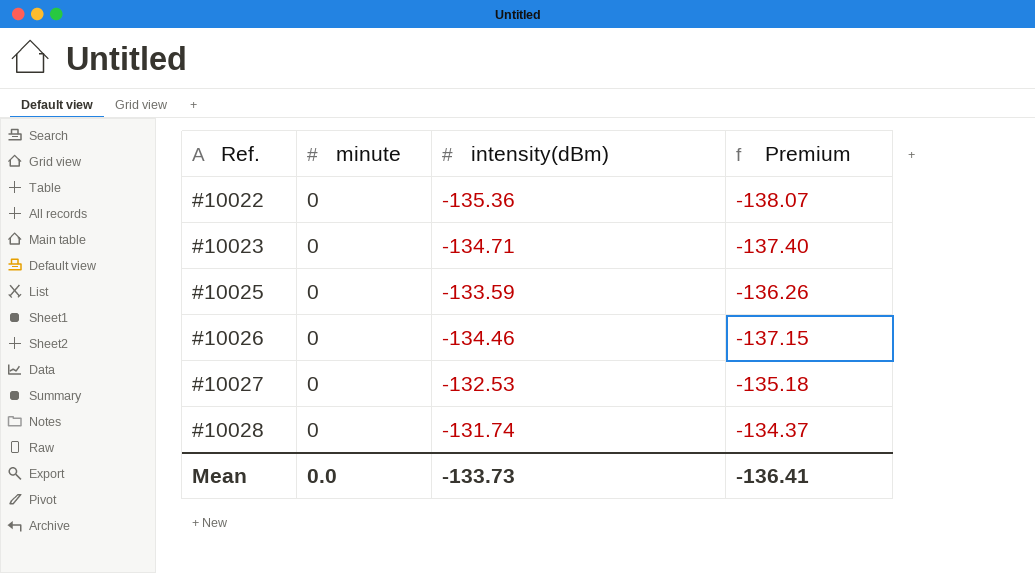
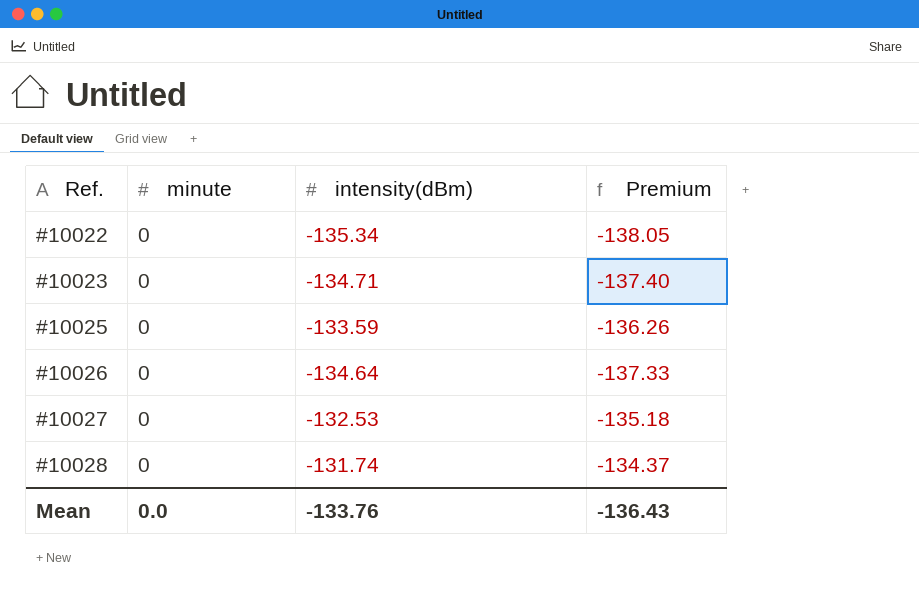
#10022 | intensity(dBm): -135.36 -> -135.34
#10022 | Premium: -138.07 -> -138.05
#10026 | intensity(dBm): -134.46 -> -134.64
#10026 | Premium: -137.15 -> -137.33
Mean | intensity(dBm): -133.73 -> -133.76
Mean | Premium: -136.41 -> -136.43

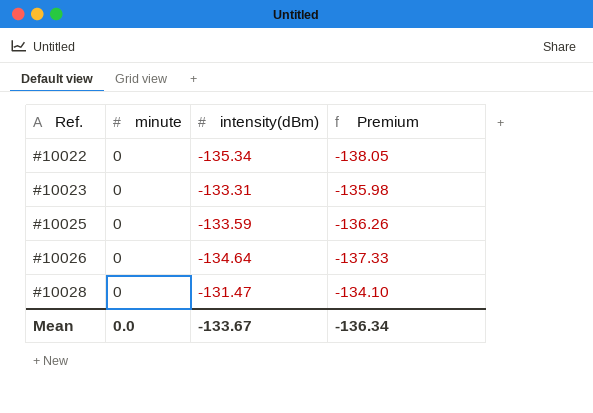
row #10027: 0 | -132.53 | -135.18 -> none
#10023 | intensity(dBm): -134.71 -> -133.31
#10023 | Premium: -137.40 -> -135.98
#10028 | intensity(dBm): -131.74 -> -131.47
#10028 | Premium: -134.37 -> -134.10
Mean | intensity(dBm): -133.76 -> -133.67
Mean | Premium: -136.43 -> -136.34

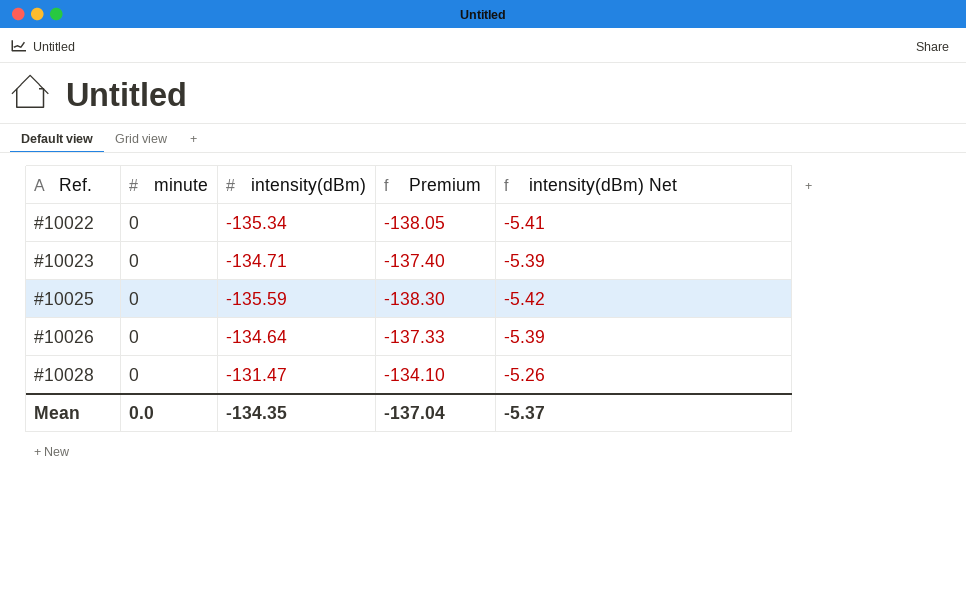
column intensity(dBm) Net | formula: none -> [intensity(dBm)] * 0.04
#10023 | intensity(dBm): -133.31 -> -134.71
#10023 | Premium: -135.98 -> -137.40
#10025 | intensity(dBm): -133.59 -> -135.59
#10025 | Premium: -136.26 -> -138.30
Mean | intensity(dBm): -133.67 -> -134.35
Mean | Premium: -136.34 -> -137.04

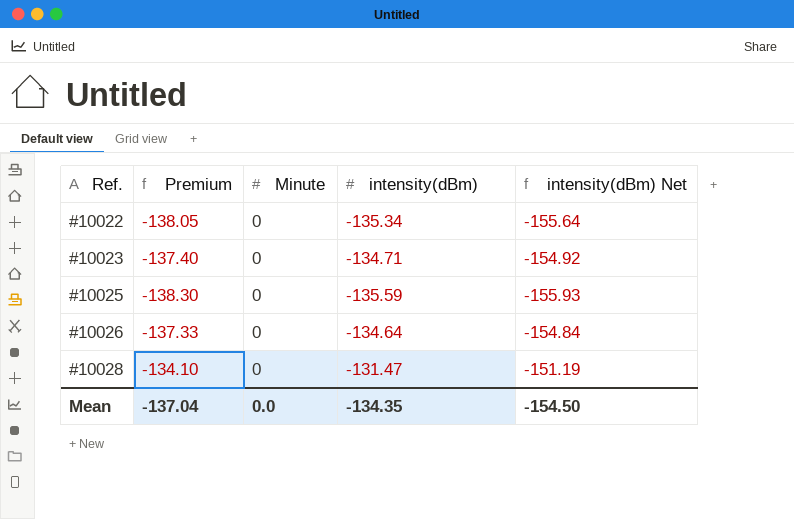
column Premium | position: 4 -> 2
column name: minute -> Minute
column intensity(dBm) Net | formula: [intensity(dBm)] * 0.04 -> [intensity(dBm)] * 1.15
Mean | intensity(dBm) Net: -5.37 -> -154.50

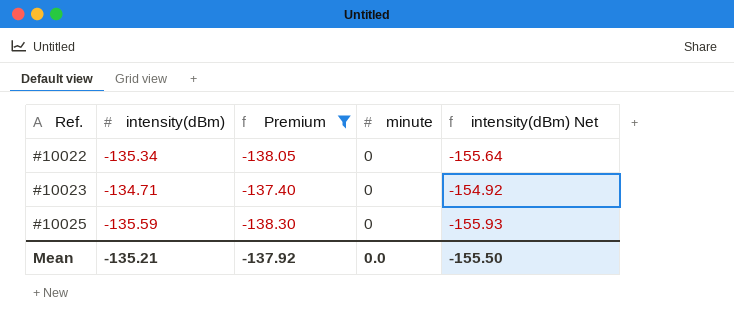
filter: none -> Premium <= -137.40
column intensity(dBm) | position: 4 -> 2
column name: Minute -> minute
Mean | intensity(dBm): -134.35 -> -135.21
Mean | Premium: -137.04 -> -137.92
Mean | intensity(dBm) Net: -154.50 -> -155.50

